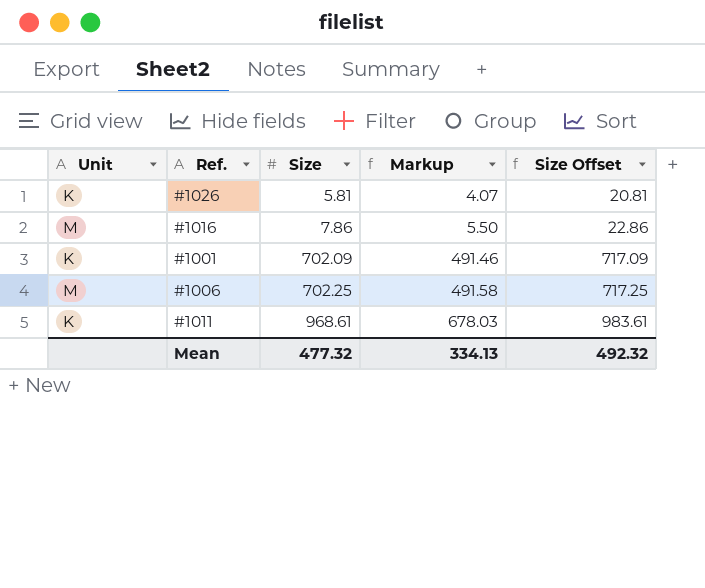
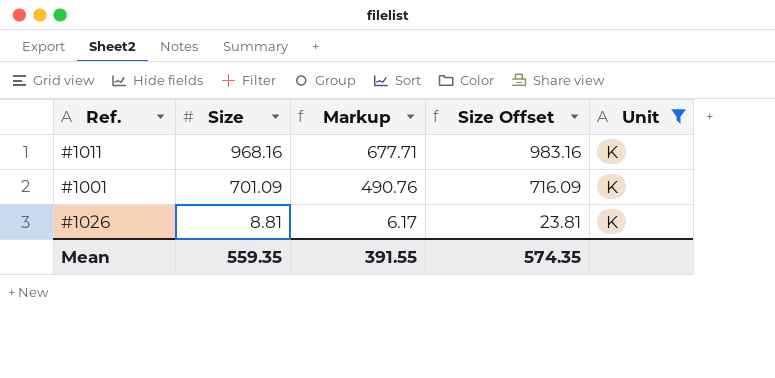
filter: none -> Unit = K
row order: Size ascending -> Size descending
column Unit | position: 1 -> 5
#1011 | Size: 968.61 -> 968.16
#1011 | Markup: 678.03 -> 677.71
#1011 | Size Offset: 983.61 -> 983.16
#1001 | Size: 702.09 -> 701.09
#1001 | Markup: 491.46 -> 490.76
#1001 | Size Offset: 717.09 -> 716.09
#1026 | Size: 5.81 -> 8.81
#1026 | Markup: 4.07 -> 6.17
#1026 | Size Offset: 20.81 -> 23.81
Mean | Size: 477.32 -> 559.35
Mean | Markup: 334.13 -> 391.55
Mean | Size Offset: 492.32 -> 574.35

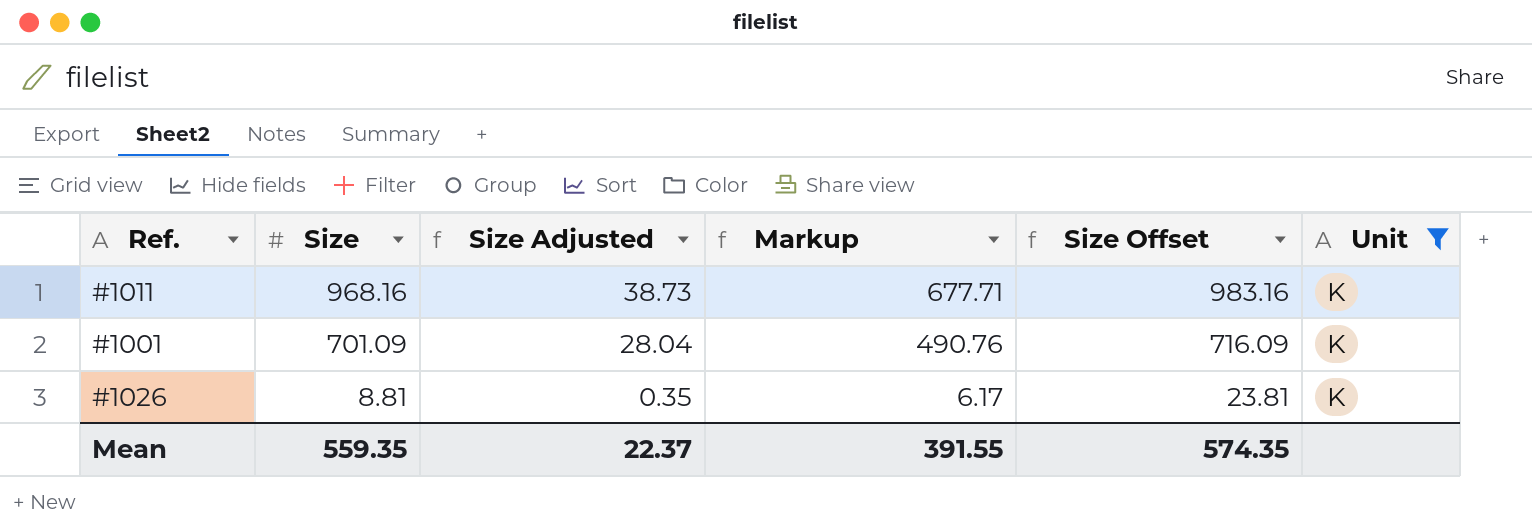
column Size Adjusted | formula: none -> [Size] * 0.04

